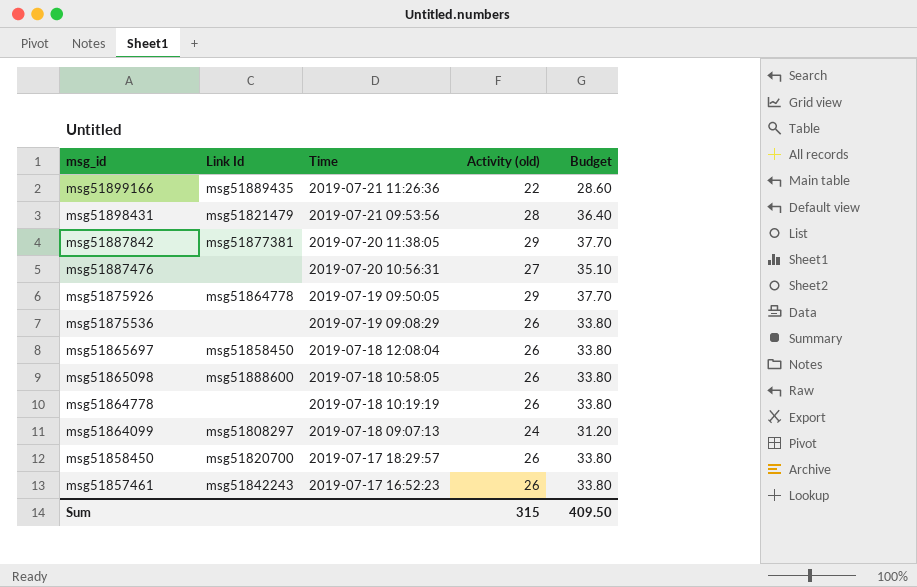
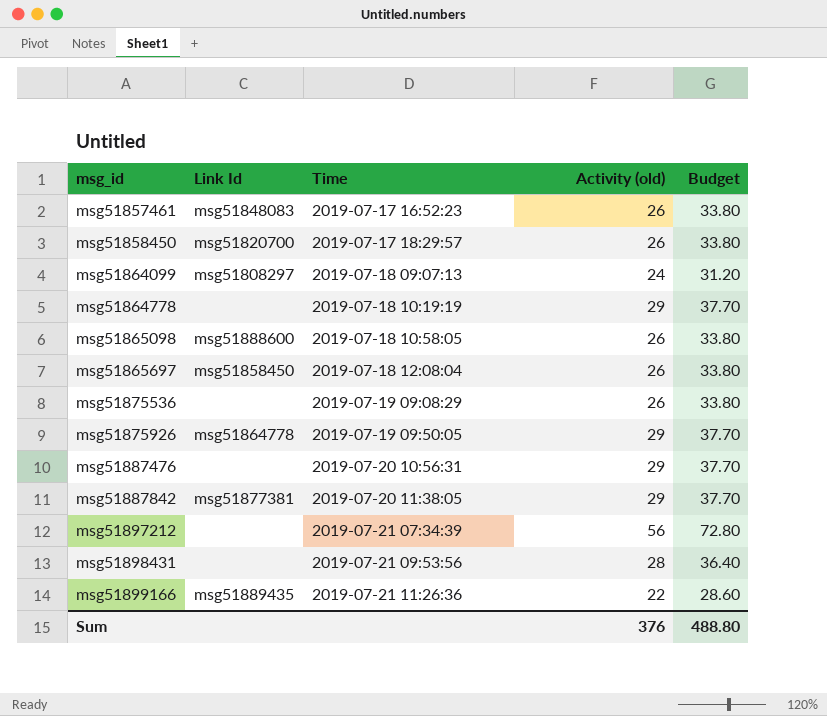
row order: msg_id descending -> msg_id ascending
msg51857461 | Link Id: msg51842243 -> msg51848083
msg51864778 | Activity (old): 26 -> 29
msg51864778 | Budget: 33.80 -> 37.70
msg51887476 | Activity (old): 27 -> 29
msg51887476 | Budget: 35.10 -> 37.70
row msg51897212: none -> none | 2019-07-21 07:34:39 | 56 | 72.80
msg51898431 | Link Id: msg51821479 -> none
Sum | Activity (old): 315 -> 376
Sum | Budget: 409.50 -> 488.80

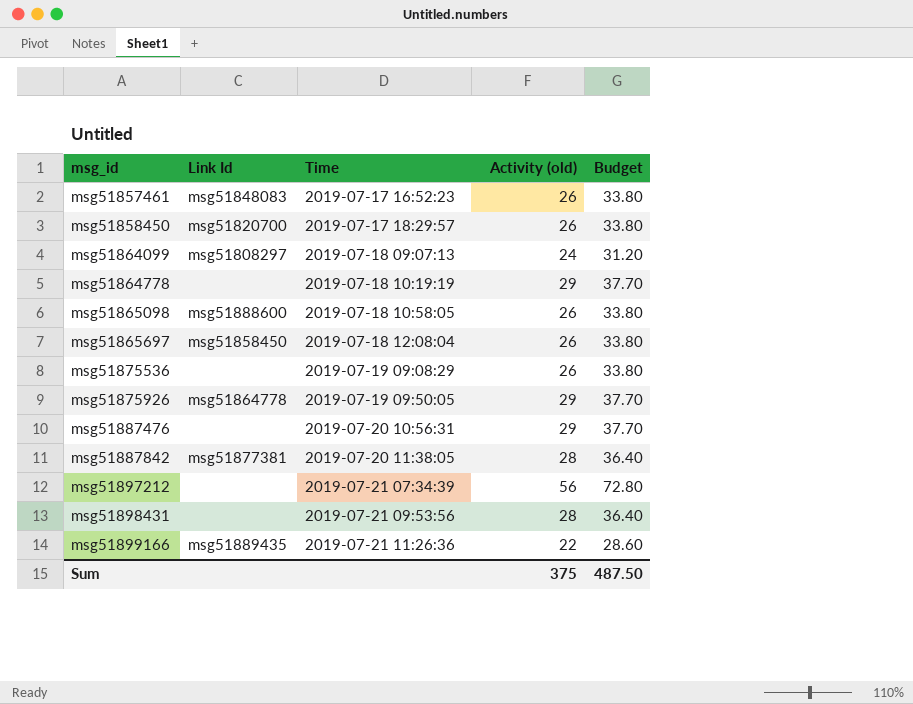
msg51887842 | Activity (old): 29 -> 28
msg51887842 | Budget: 37.70 -> 36.40
Sum | Activity (old): 376 -> 375
Sum | Budget: 488.80 -> 487.50

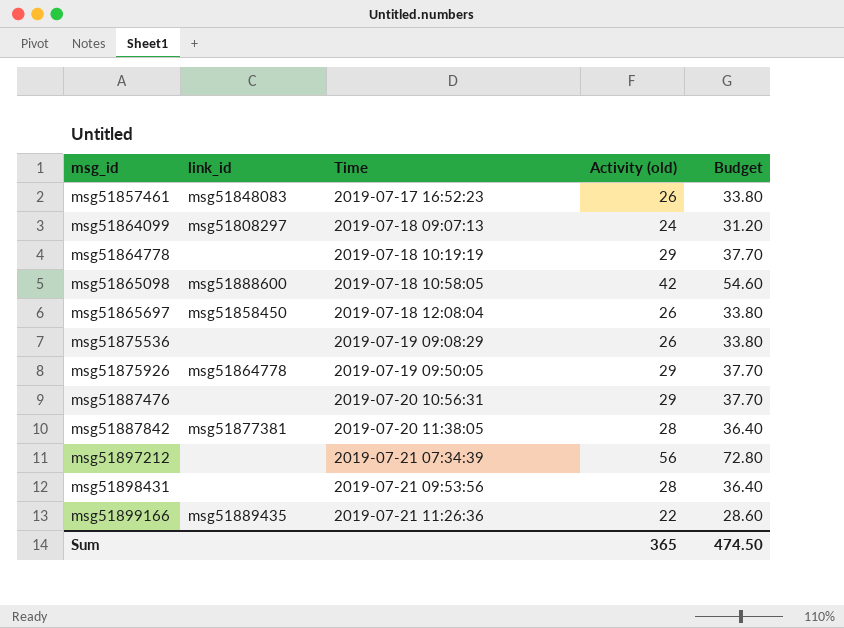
column name: Link Id -> link_id
row msg51858450: msg51820700 | 2019-07-17 18:29:57 | 26 | 33.80 -> none
msg51865098 | Activity (old): 26 -> 42
msg51865098 | Budget: 33.80 -> 54.60
Sum | Activity (old): 375 -> 365
Sum | Budget: 487.50 -> 474.50

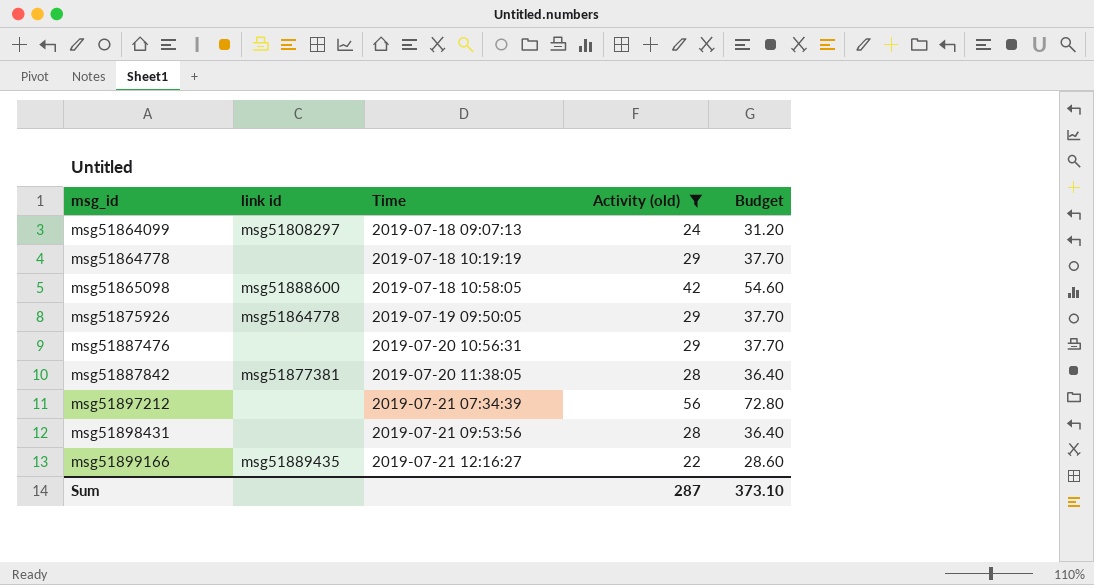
filter: none -> Activity (old) != 26
column name: link_id -> link id
msg51899166 | Time: 2019-07-21 11:26:36 -> 2019-07-21 12:16:27
Sum | Activity (old): 365 -> 287
Sum | Budget: 474.50 -> 373.10

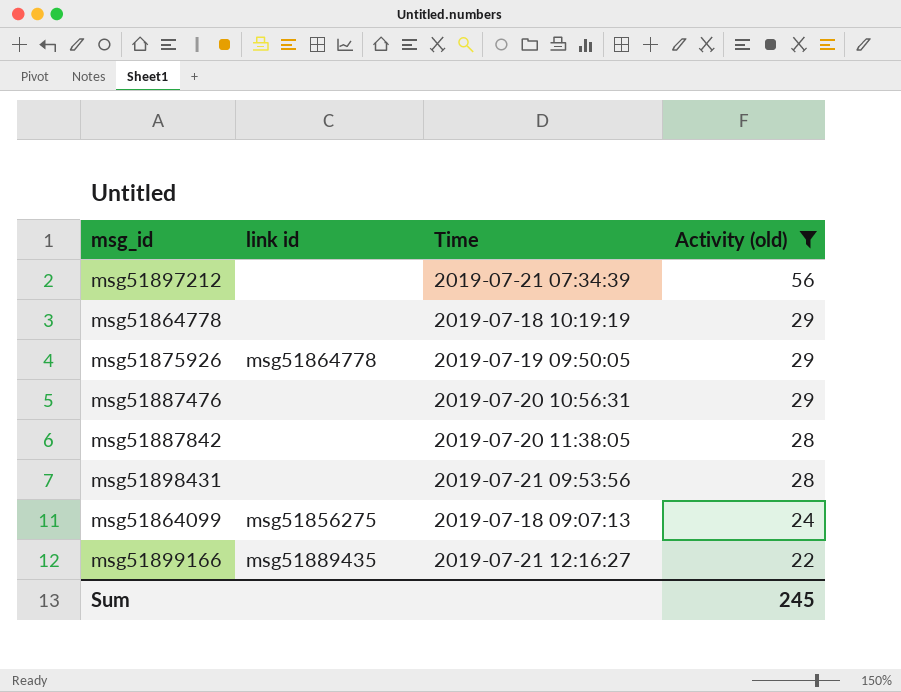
row order: msg_id ascending -> Activity (old) descending
column Budget | formula: [Activity (old)] * 1.3 -> none
row msg51865098: msg51888600 | 2019-07-18 10:58:05 | 42 | 54.60 -> none
msg51887842 | link id: msg51877381 -> none
msg51864099 | link id: msg51808297 -> msg51856275
Sum | Activity (old): 287 -> 245

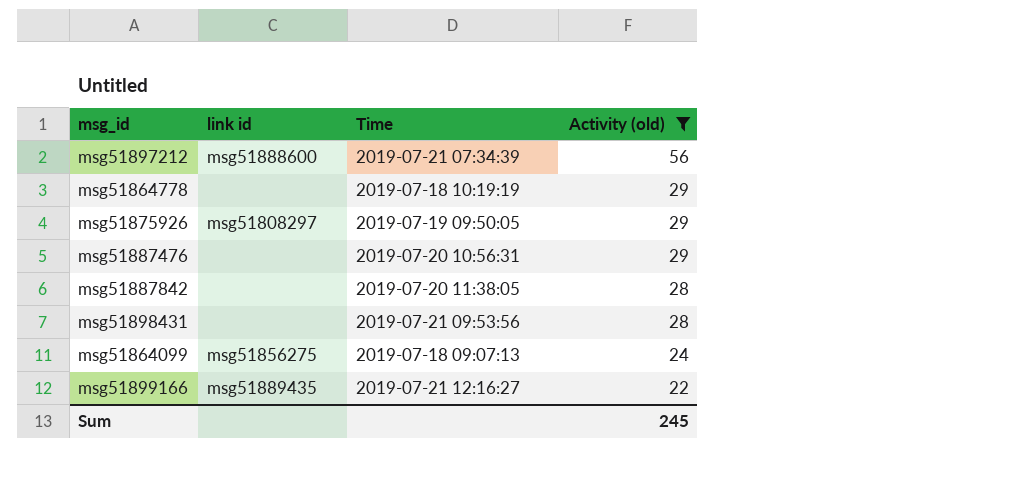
msg51897212 | link id: none -> msg51888600
msg51875926 | link id: msg51864778 -> msg51808297

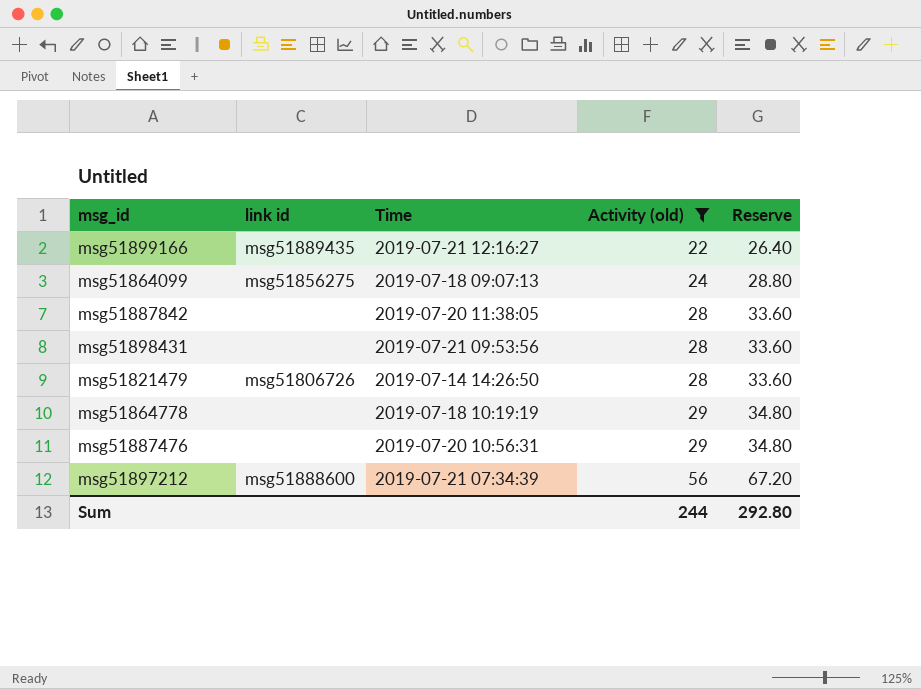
row order: Activity (old) descending -> Activity (old) ascending
column Reserve | formula: none -> [Activity (old)] * 1.2
row msg51875926: msg51808297 | 2019-07-19 09:50:05 | 29 -> none
row msg51821479: none -> msg51806726 | 2019-07-14 14:26:50 | 28 | 33.60
Sum | Activity (old): 245 -> 244

